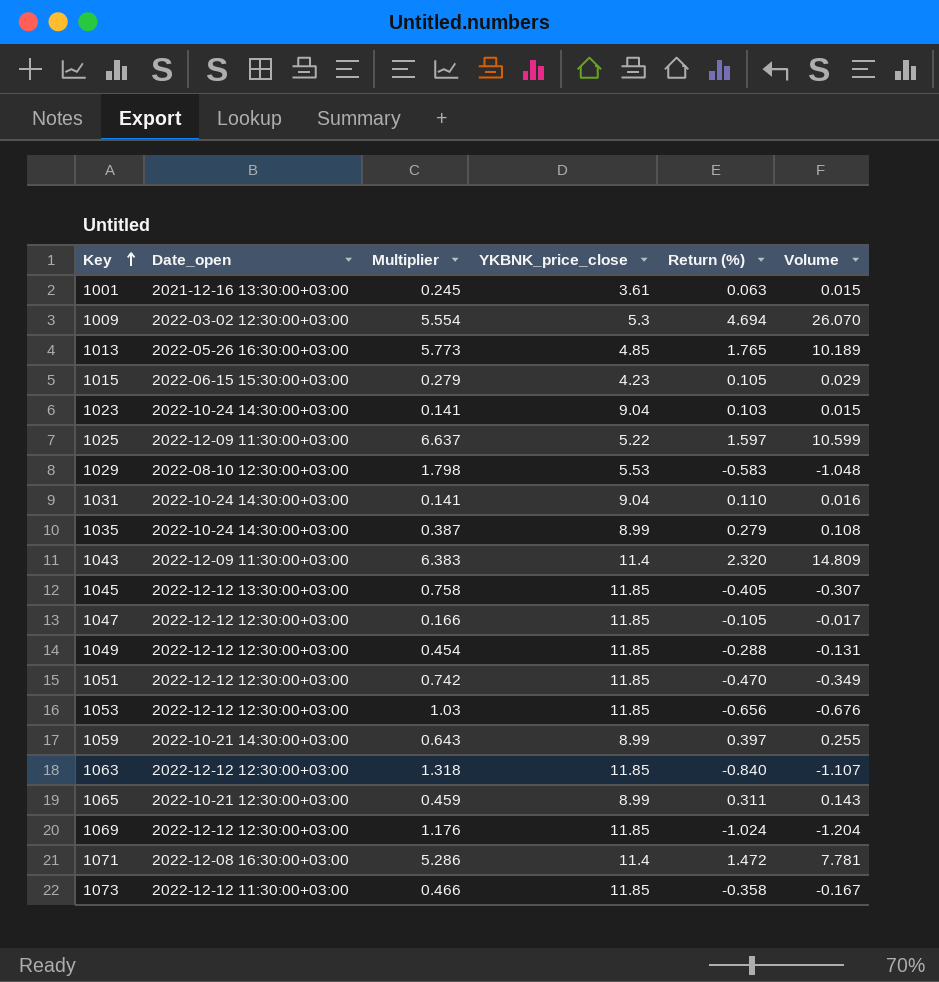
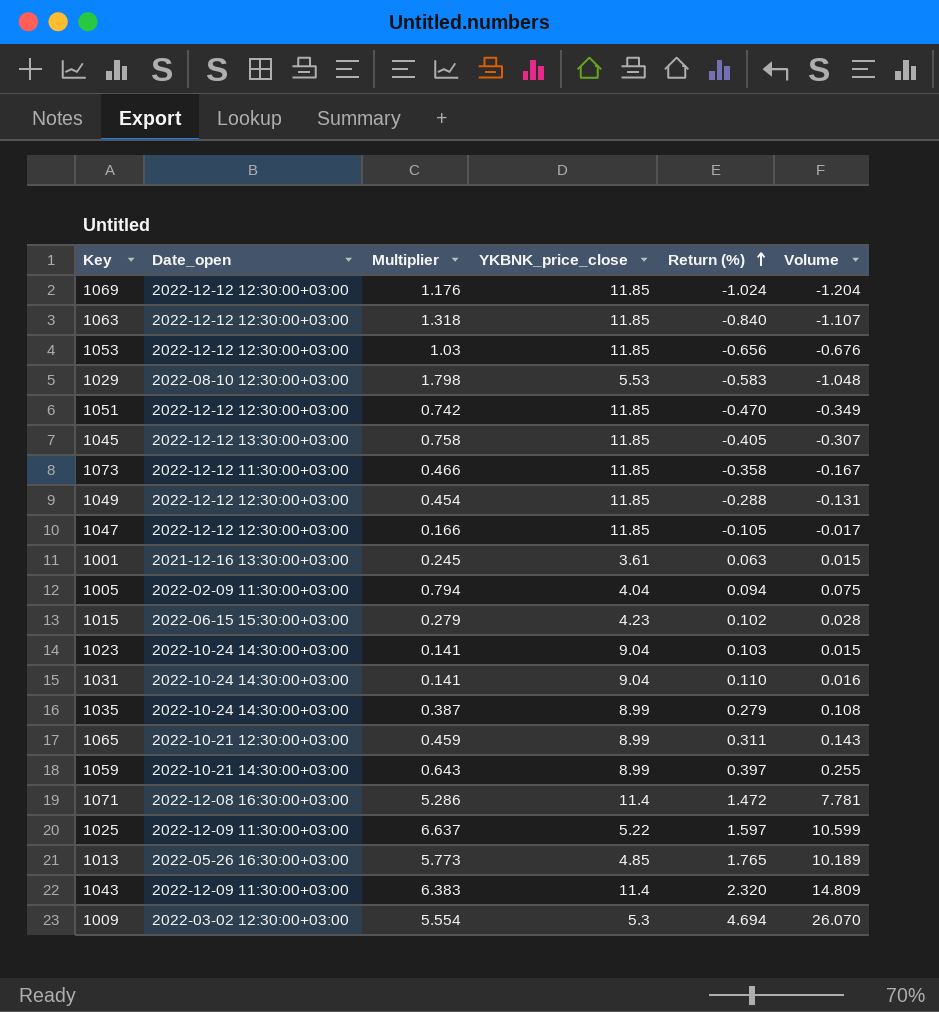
row order: Key ascending -> Return (%) ascending
row 1005: none -> 2022-02-09 11:30:00+03:00 | 0.794 | 4.04 | 0.094 | 0.075
1015 | Return (%): 0.105 -> 0.102
1015 | Volume: 0.029 -> 0.028

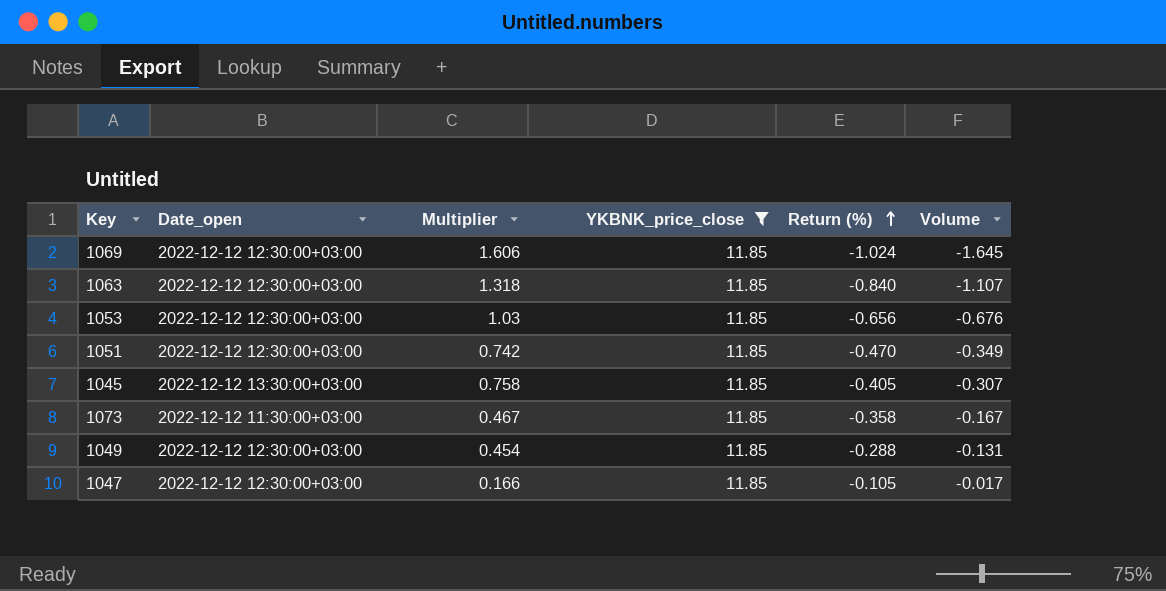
filter: none -> YKBNK_price_close = 11.85
1069 | Multiplier: 1.176 -> 1.606
1069 | Volume: -1.204 -> -1.645
1073 | Multiplier: 0.466 -> 0.467

